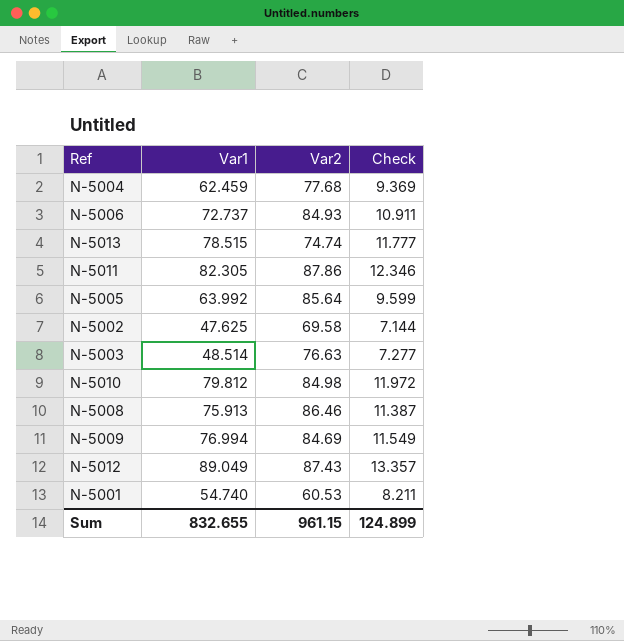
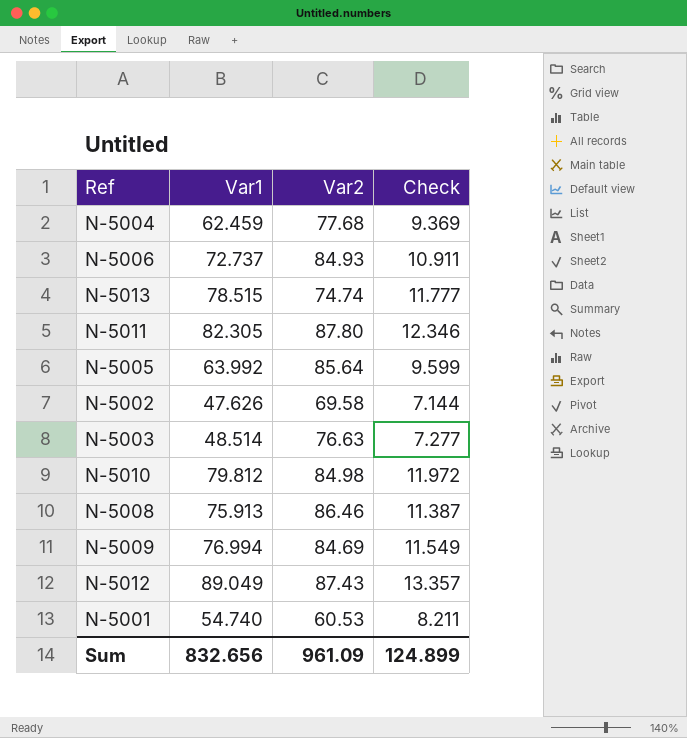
N-5011 | Var2: 87.86 -> 87.80
N-5002 | Var1: 47.625 -> 47.626
Sum | Var1: 832.655 -> 832.656
Sum | Var2: 961.15 -> 961.09

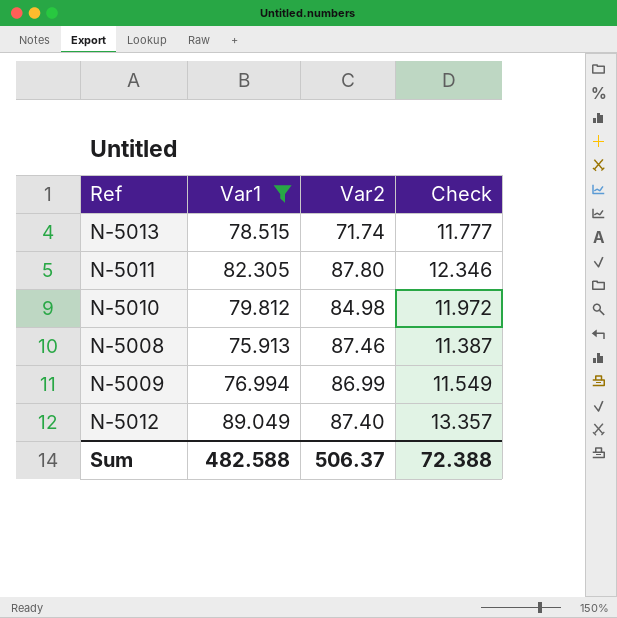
filter: none -> Var1 >= 75.913
N-5013 | Var2: 74.74 -> 71.74
N-5008 | Var2: 86.46 -> 87.46
N-5009 | Var2: 84.69 -> 86.99
N-5012 | Var2: 87.43 -> 87.40
Sum | Var1: 832.656 -> 482.588
Sum | Var2: 961.09 -> 506.37
Sum | Check: 124.899 -> 72.388

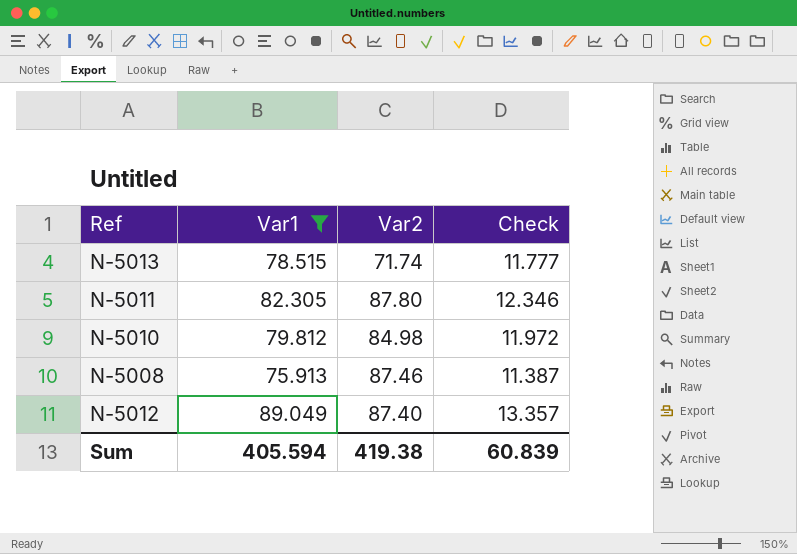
row N-5009: 76.994 | 86.99 | 11.549 -> none
Sum | Var1: 482.588 -> 405.594
Sum | Var2: 506.37 -> 419.38
Sum | Check: 72.388 -> 60.839

